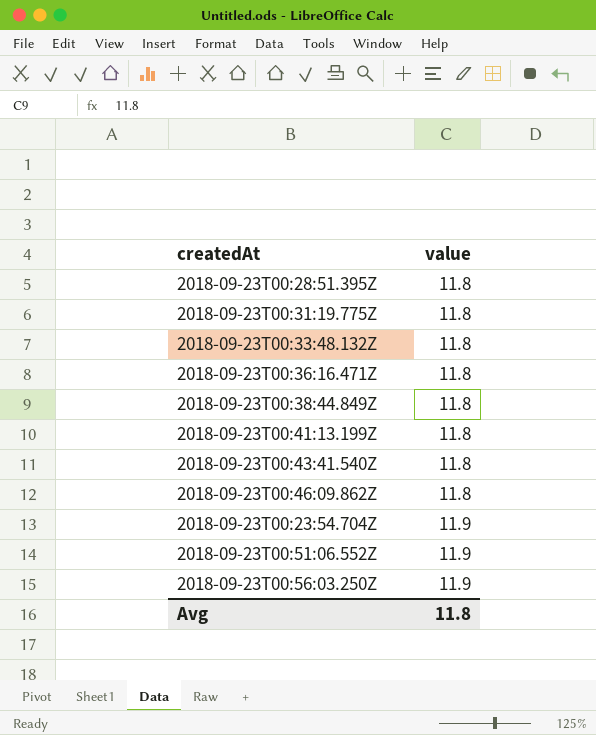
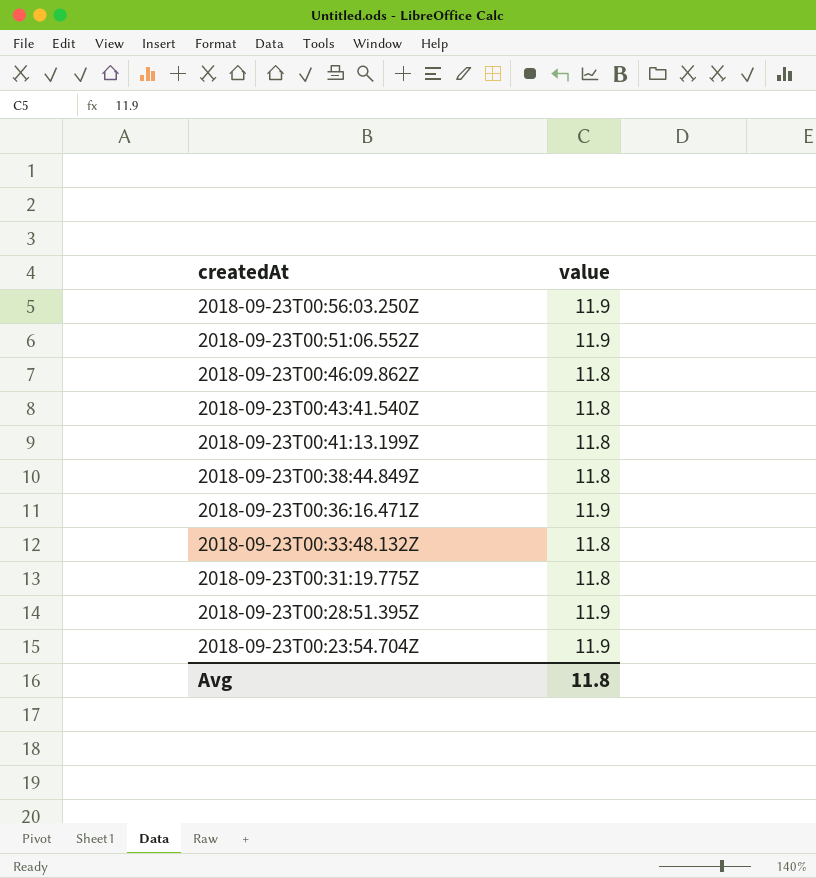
row order: value ascending -> createdAt descending
2018-09-23T00:36:16.471Z | value: 11.8 -> 11.9
2018-09-23T00:28:51.395Z | value: 11.8 -> 11.9

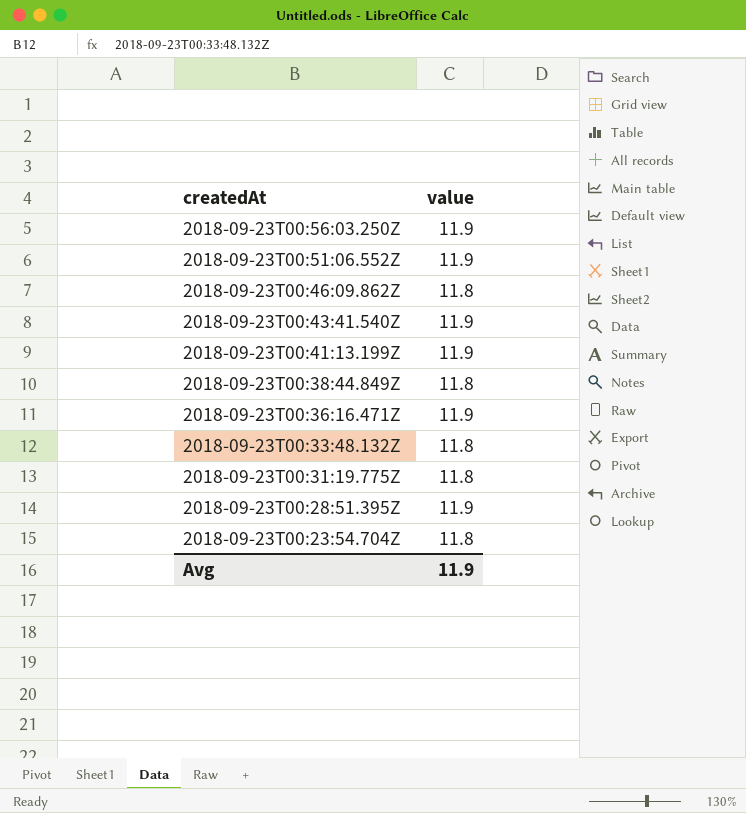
2018-09-23T00:43:41.540Z | value: 11.8 -> 11.9
2018-09-23T00:41:13.199Z | value: 11.8 -> 11.9
2018-09-23T00:23:54.704Z | value: 11.9 -> 11.8
Avg | value: 11.8 -> 11.9

